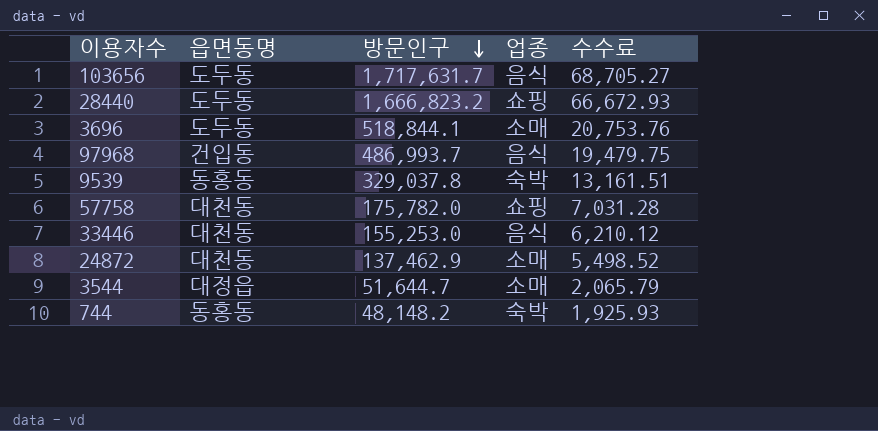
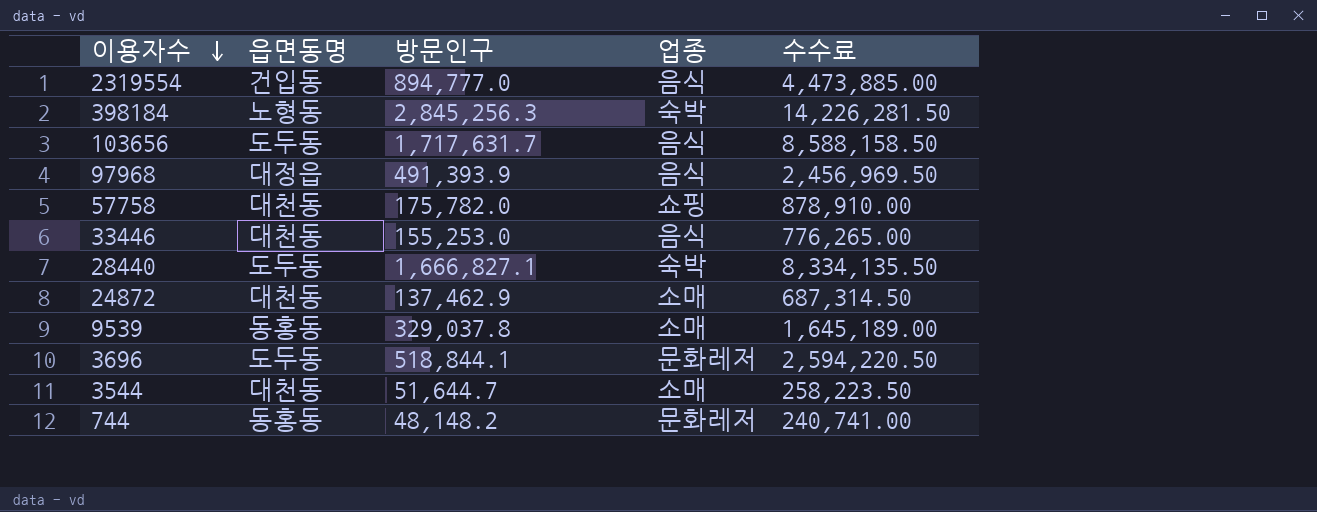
row order: 방문인구 descending -> 이용자수 descending
column 수수료 | formula: [방문인구] * 0.04 -> [방문인구] * 5
row 2319554: none -> 건입동 | 894,777.0 | 음식 | 4,473,885.00
row 398184: none -> 노형동 | 2,845,256.3 | 숙박 | 14,226,281.50
97968 | 읍면동명: 건입동 -> 대정읍
97968 | 방문인구: 486,993.7 -> 491,393.9
28440 | 방문인구: 1,666,823.2 -> 1,666,827.1
28440 | 업종: 쇼핑 -> 숙박
9539 | 업종: 숙박 -> 소매
3696 | 업종: 소매 -> 문화레저
3544 | 읍면동명: 대정읍 -> 대천동
744 | 업종: 숙박 -> 문화레저

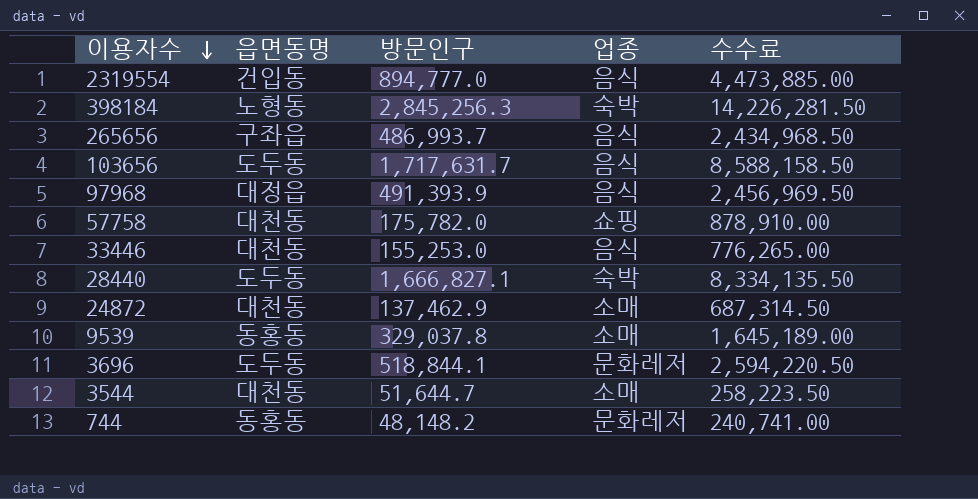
row 265656: none -> 구좌읍 | 486,993.7 | 음식 | 2,434,968.50

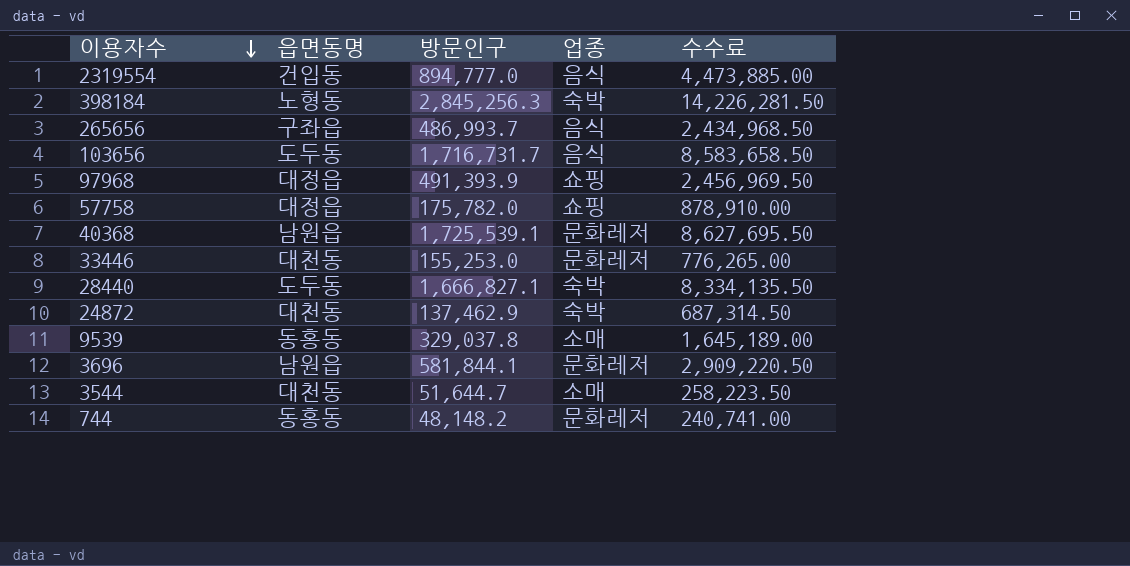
103656 | 방문인구: 1,717,631.7 -> 1,716,731.7
103656 | 수수료: 8,588,158.50 -> 8,583,658.50
97968 | 업종: 음식 -> 쇼핑
57758 | 읍면동명: 대천동 -> 대정읍
row 40368: none -> 남원읍 | 1,725,539.1 | 문화레저 | 8,627,695.50
33446 | 업종: 음식 -> 문화레저
24872 | 업종: 소매 -> 숙박
3696 | 읍면동명: 도두동 -> 남원읍
3696 | 방문인구: 518,844.1 -> 581,844.1
3696 | 수수료: 2,594,220.50 -> 2,909,220.50

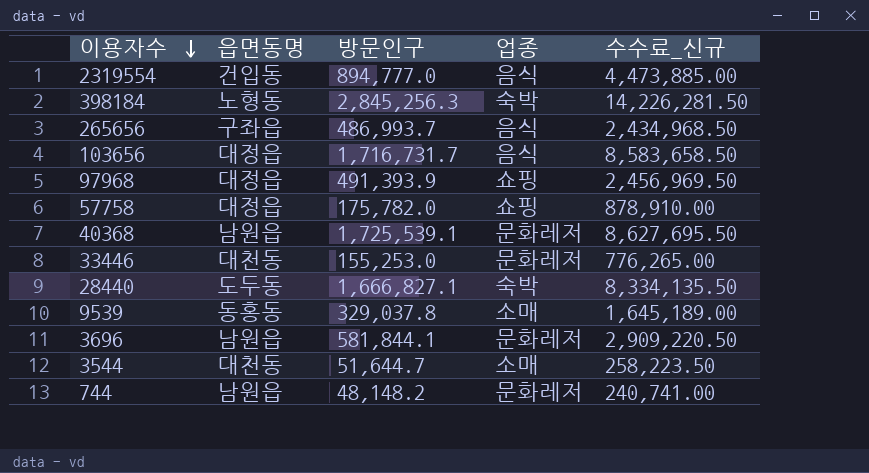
column name: 수수료 -> 수수료_신규
row 24872: 대천동 | 137,462.9 | 숙박 | 687,314.50 -> none
103656 | 읍면동명: 도두동 -> 대정읍
744 | 읍면동명: 동홍동 -> 남원읍

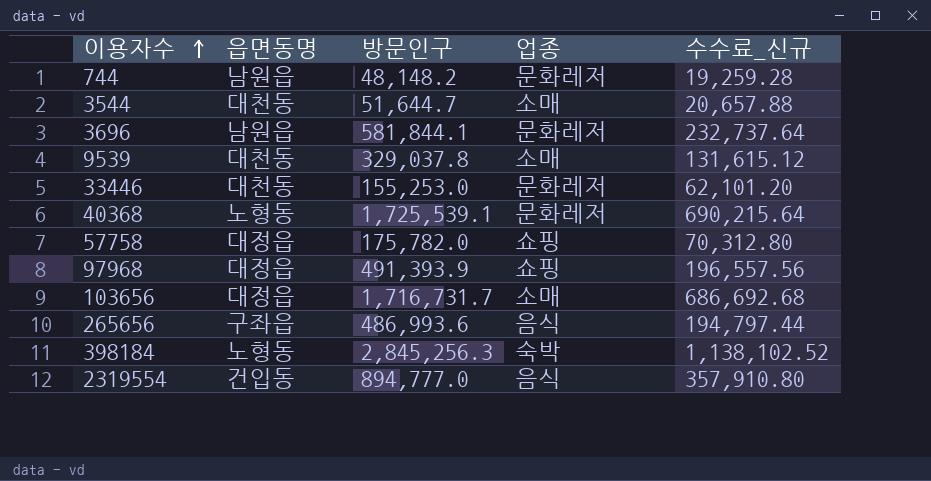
row order: 이용자수 descending -> 이용자수 ascending
column 수수료_신규 | formula: [방문인구] * 5 -> [방문인구] * 0.4
row 28440: 도두동 | 1,666,827.1 | 숙박 | 8,334,135.50 -> none
9539 | 읍면동명: 동홍동 -> 대천동
40368 | 읍면동명: 남원읍 -> 노형동
103656 | 업종: 음식 -> 소매
265656 | 방문인구: 486,993.7 -> 486,993.6

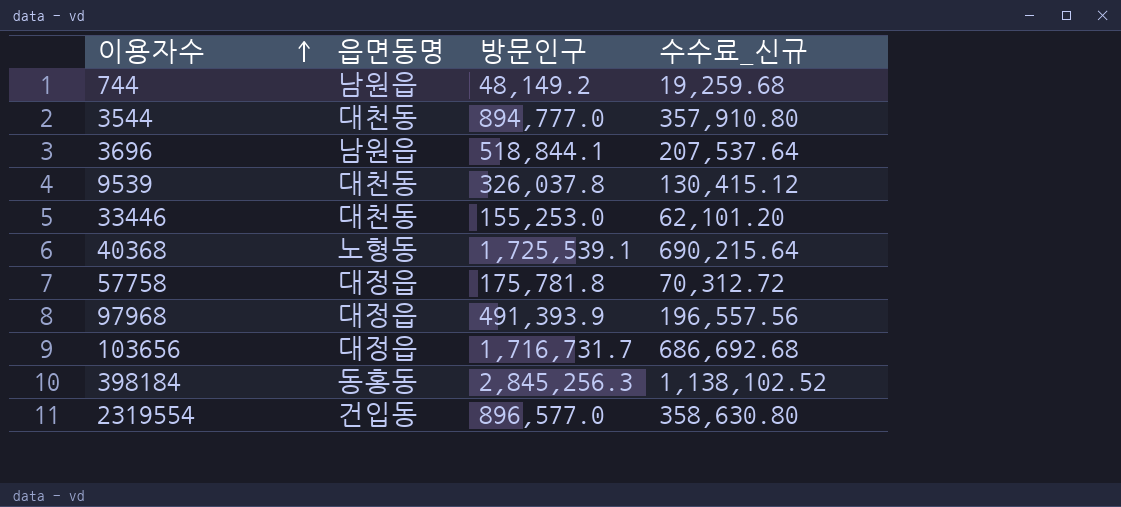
column 업종 | position: 4 -> none
row 265656: 구좌읍 | 486,993.6 | 음식 | 194,797.44 -> none
744 | 방문인구: 48,148.2 -> 48,149.2
744 | 수수료_신규: 19,259.28 -> 19,259.68
3544 | 방문인구: 51,644.7 -> 894,777.0
3544 | 수수료_신규: 20,657.88 -> 357,910.80
3696 | 방문인구: 581,844.1 -> 518,844.1
3696 | 수수료_신규: 232,737.64 -> 207,537.64
9539 | 방문인구: 329,037.8 -> 326,037.8
9539 | 수수료_신규: 131,615.12 -> 130,415.12
57758 | 방문인구: 175,782.0 -> 175,781.8
57758 | 수수료_신규: 70,312.80 -> 70,312.72
398184 | 읍면동명: 노형동 -> 동홍동
2319554 | 방문인구: 894,777.0 -> 896,577.0
2319554 | 수수료_신규: 357,910.80 -> 358,630.80

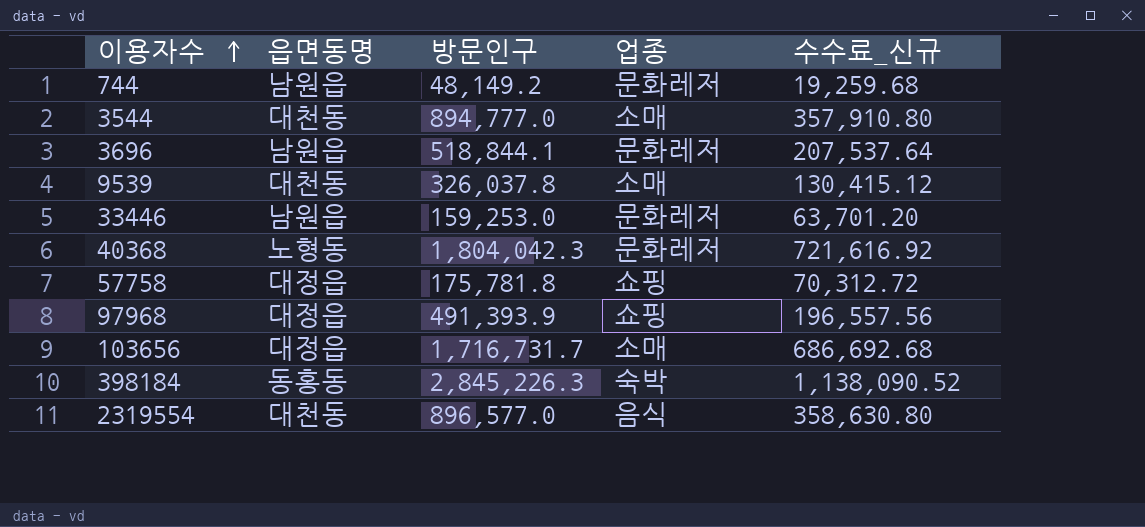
column 업종 | position: none -> 4
33446 | 읍면동명: 대천동 -> 남원읍
33446 | 방문인구: 155,253.0 -> 159,253.0
33446 | 수수료_신규: 62,101.20 -> 63,701.20
40368 | 방문인구: 1,725,539.1 -> 1,804,042.3
40368 | 수수료_신규: 690,215.64 -> 721,616.92
398184 | 방문인구: 2,845,256.3 -> 2,845,226.3
398184 | 수수료_신규: 1,138,102.52 -> 1,138,090.52
2319554 | 읍면동명: 건입동 -> 대천동

